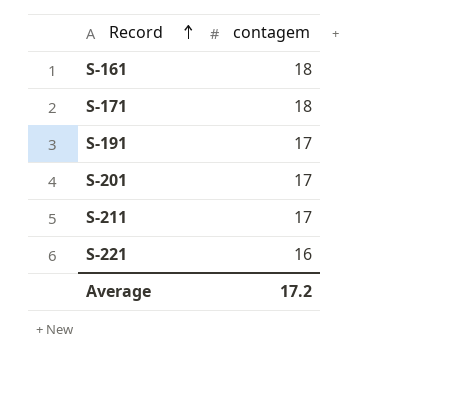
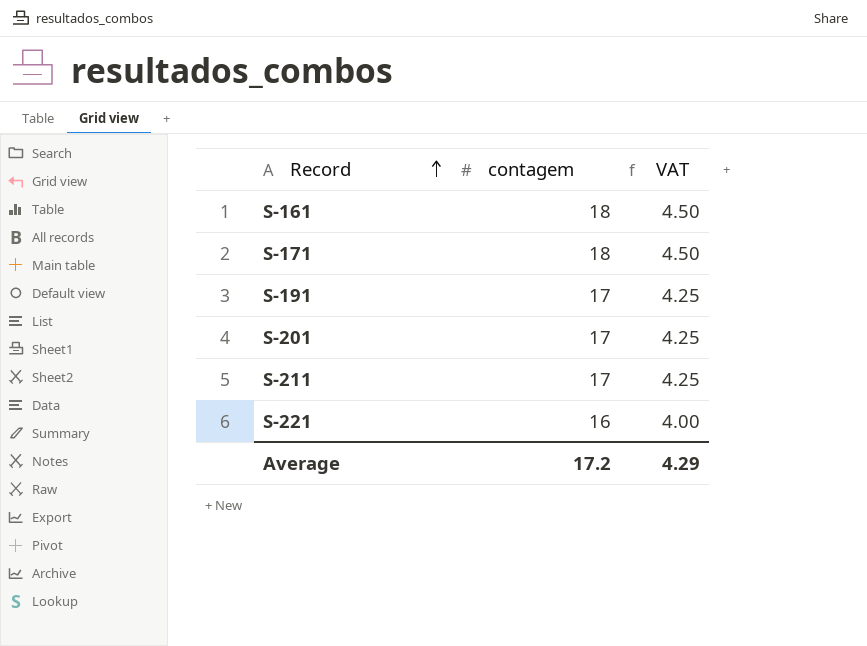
column VAT | formula: none -> [contagem] * 0.25

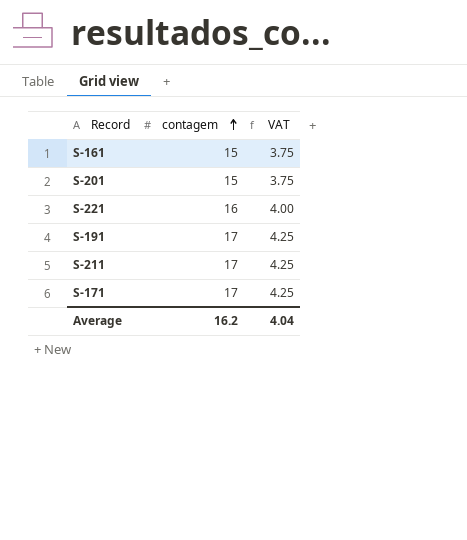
row order: Record ascending -> contagem ascending
S-161 | contagem: 18 -> 15
S-161 | VAT: 4.50 -> 3.75
S-201 | contagem: 17 -> 15
S-201 | VAT: 4.25 -> 3.75
S-171 | contagem: 18 -> 17
S-171 | VAT: 4.50 -> 4.25
Average | contagem: 17.2 -> 16.2
Average | VAT: 4.29 -> 4.04

